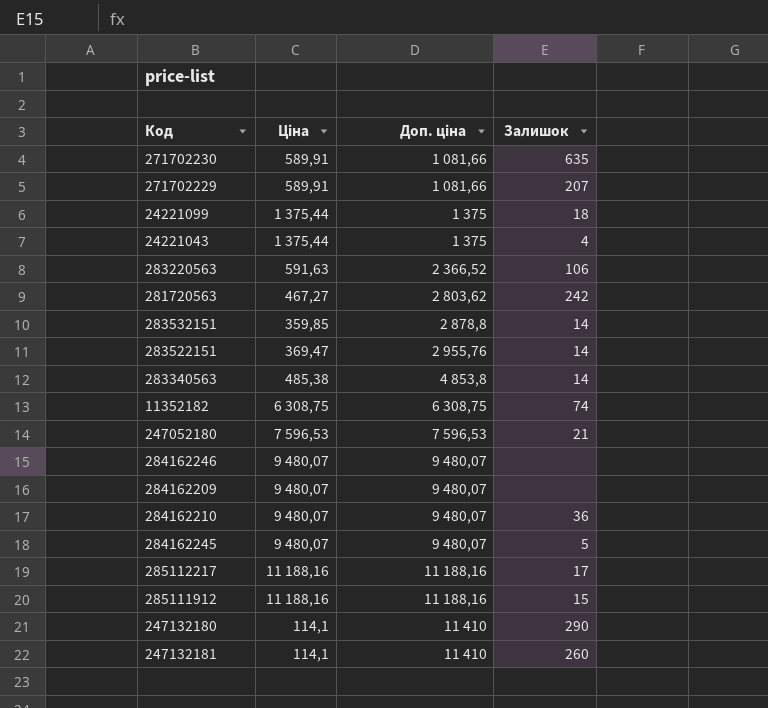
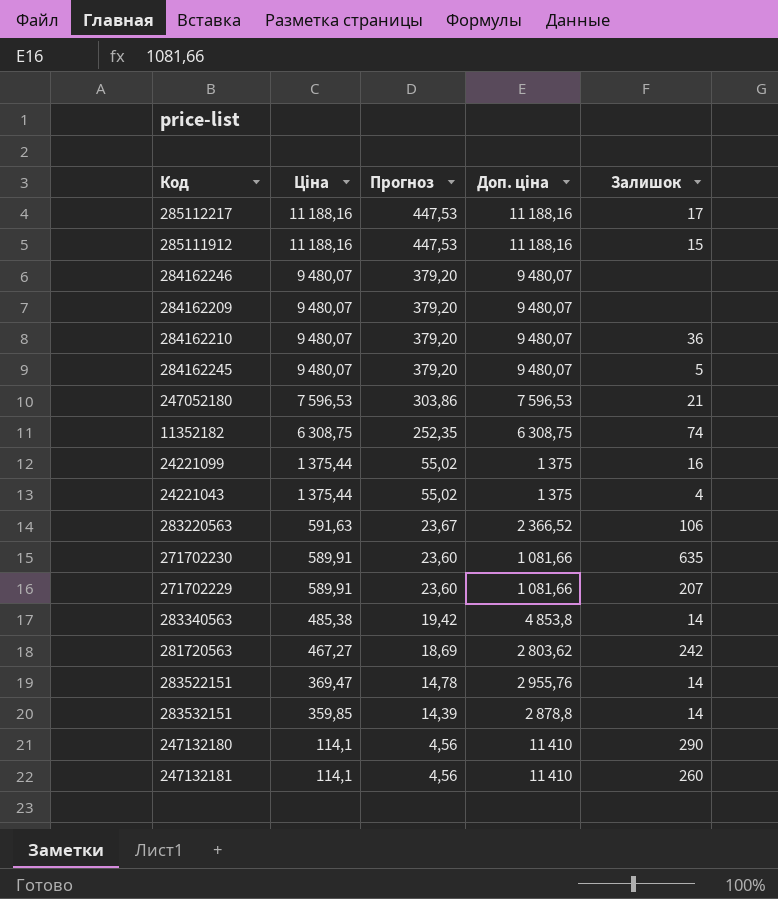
row order: Доп. ціна ascending -> Ціна descending
column Прогноз | formula: none -> [Ціна] * 0,04
24221099 | Залишок: 18 -> 16

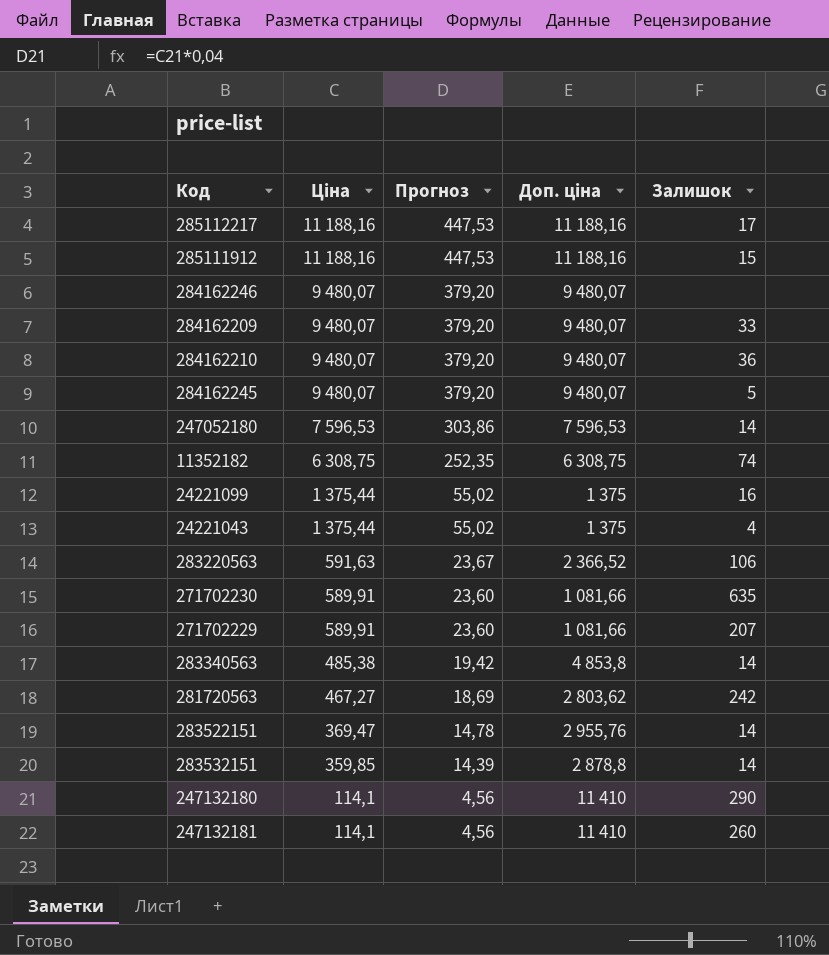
284162209 | Залишок: none -> 33
247052180 | Залишок: 21 -> 14

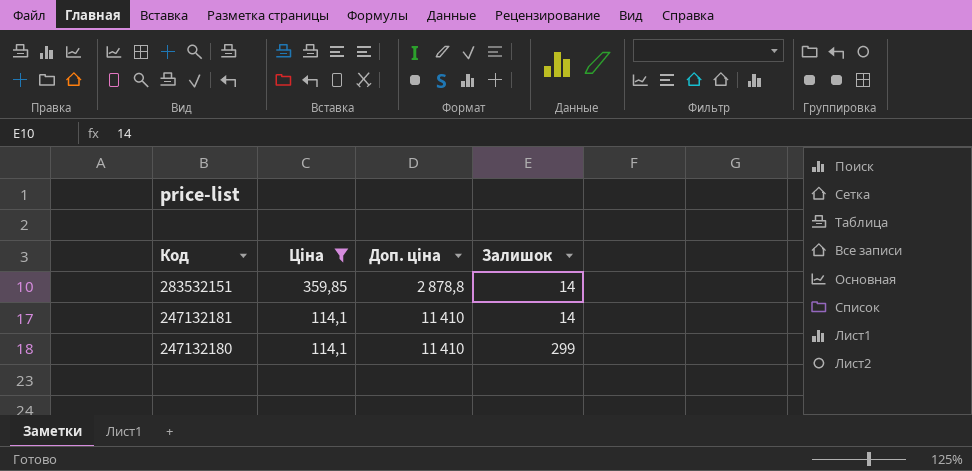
filter: none -> Ціна <= 359,85
row order: Ціна descending -> Код descending
column Прогноз | formula: [Ціна] * 0,04 -> none
247132181 | Залишок: 260 -> 14
247132180 | Залишок: 290 -> 299

